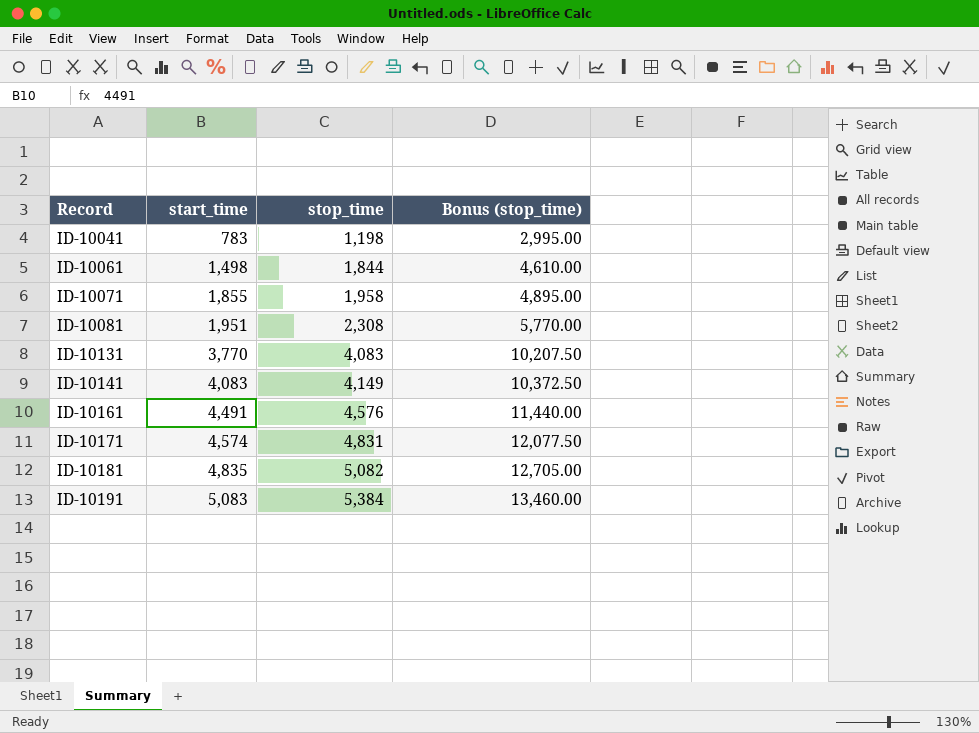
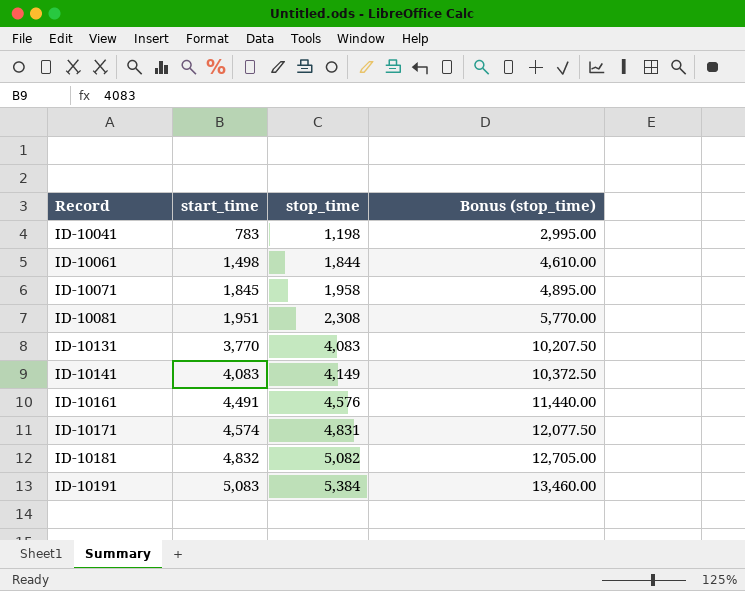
ID-10071 | start_time: 1,855 -> 1,845
ID-10181 | start_time: 4,835 -> 4,832

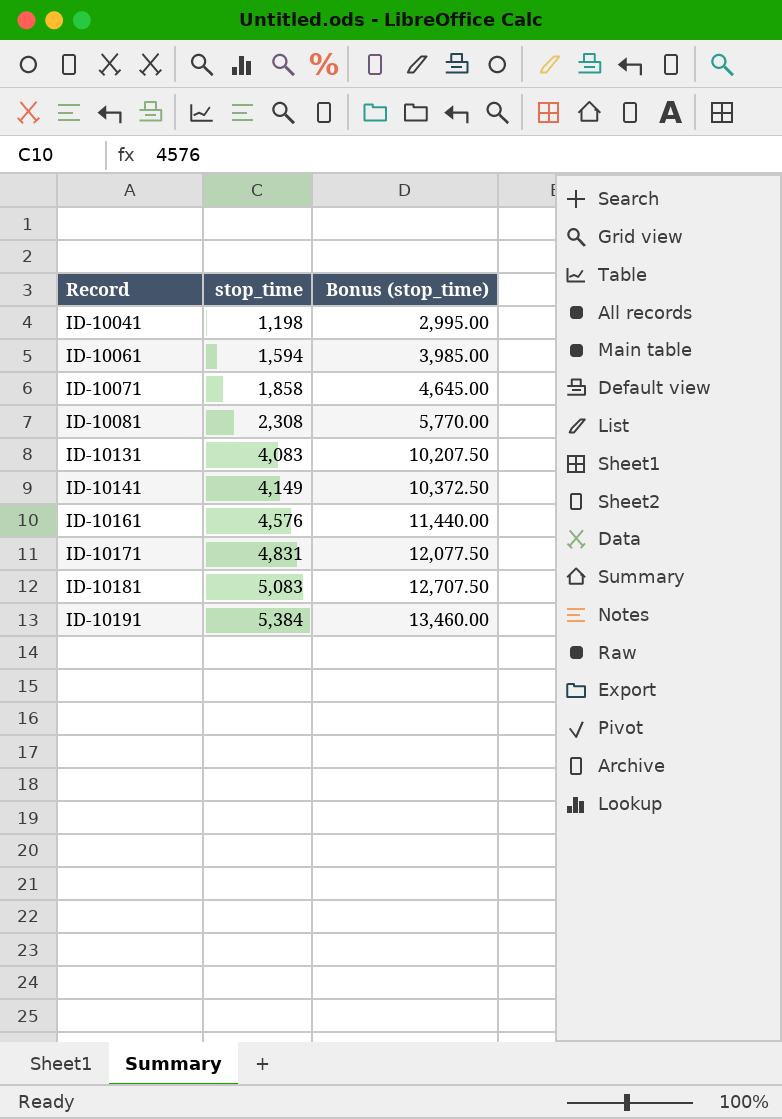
column start_time | position: 2 -> none
ID-10061 | stop_time: 1,844 -> 1,594
ID-10061 | Bonus (stop_time): 4,610.00 -> 3,985.00
ID-10071 | stop_time: 1,958 -> 1,858
ID-10071 | Bonus (stop_time): 4,895.00 -> 4,645.00
ID-10181 | stop_time: 5,082 -> 5,083
ID-10181 | Bonus (stop_time): 12,705.00 -> 12,707.50

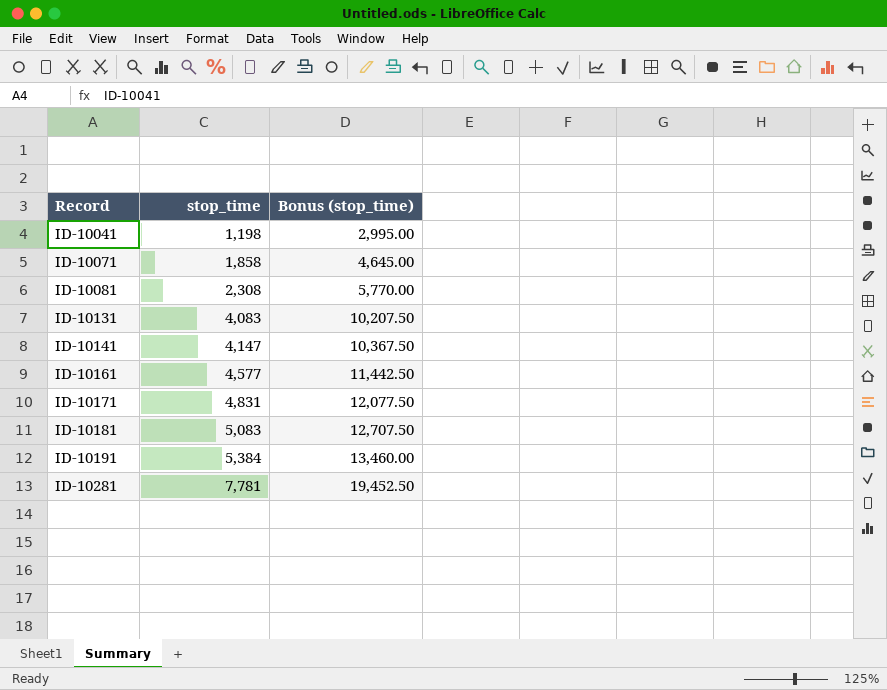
row ID-10061: 1,594 | 3,985.00 -> none
ID-10141 | stop_time: 4,149 -> 4,147
ID-10141 | Bonus (stop_time): 10,372.50 -> 10,367.50
ID-10161 | stop_time: 4,576 -> 4,577
ID-10161 | Bonus (stop_time): 11,440.00 -> 11,442.50
row ID-10281: none -> 7,781 | 19,452.50

